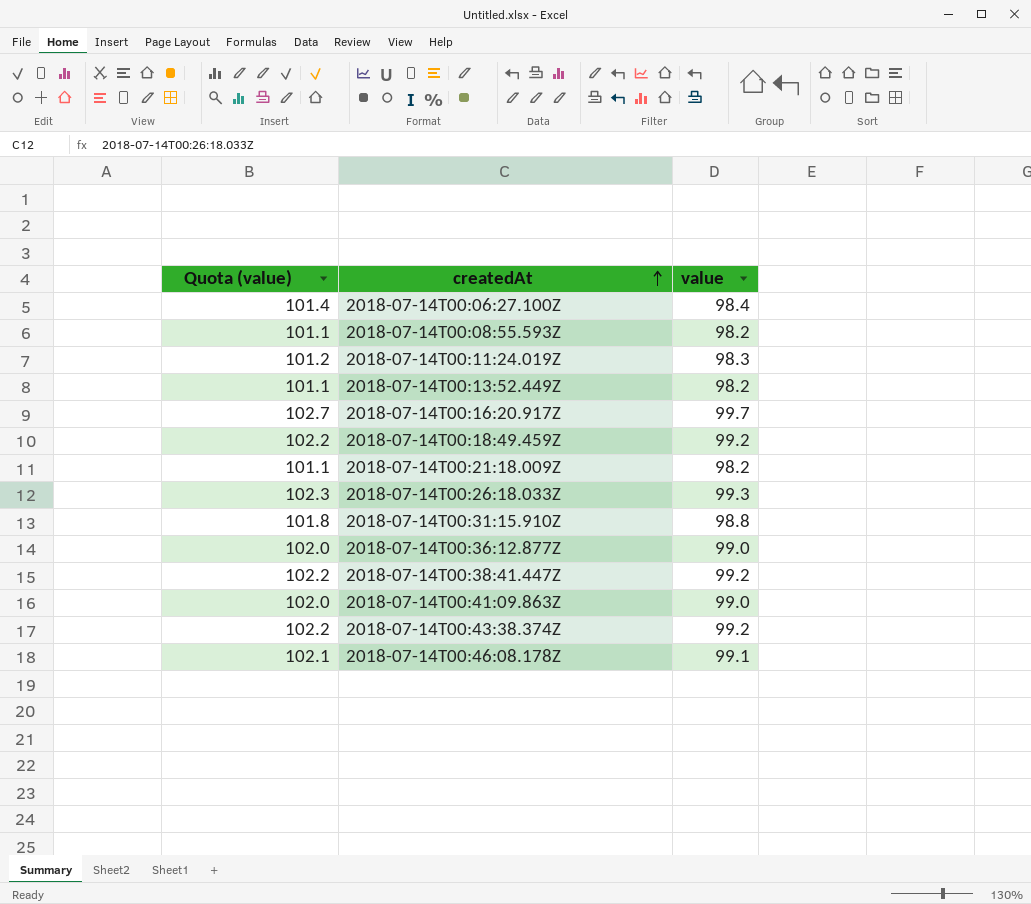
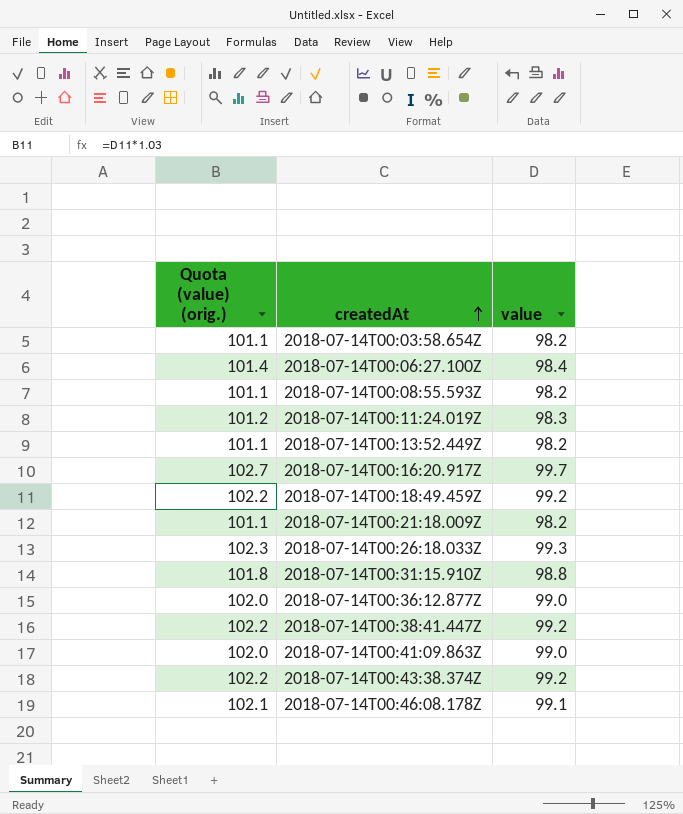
column name: Quota (value) -> Quota (value) (orig.)
row 2018-07-14T00:03:58.654Z: none -> 101.1 | 98.2

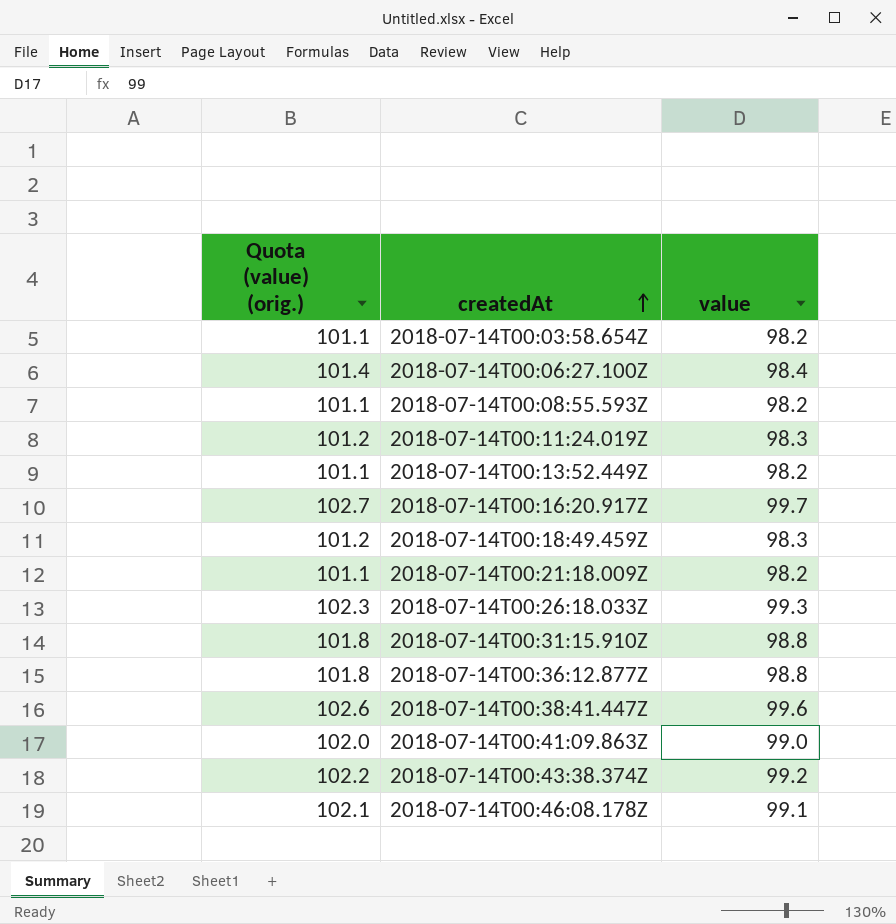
2018-07-14T00:18:49.459Z | Quota (value) (orig.): 102.2 -> 101.2
2018-07-14T00:18:49.459Z | value: 99.2 -> 98.3
2018-07-14T00:36:12.877Z | Quota (value) (orig.): 102.0 -> 101.8
2018-07-14T00:36:12.877Z | value: 99.0 -> 98.8
2018-07-14T00:38:41.447Z | Quota (value) (orig.): 102.2 -> 102.6
2018-07-14T00:38:41.447Z | value: 99.2 -> 99.6

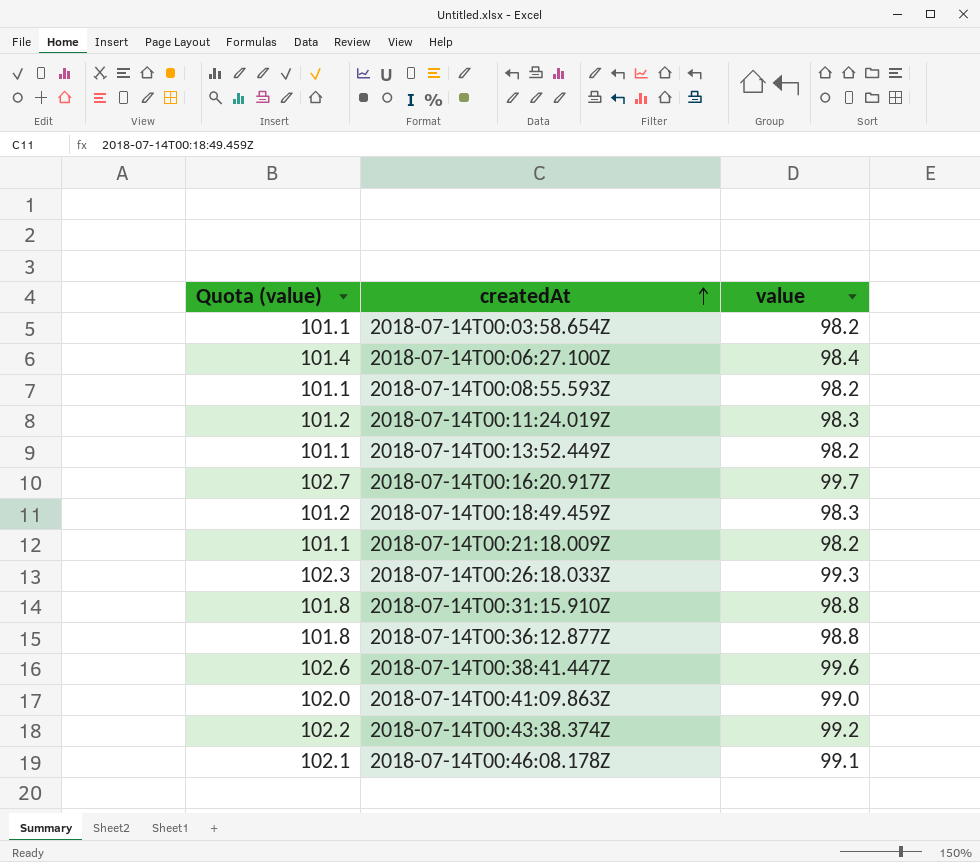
column name: Quota (value) (orig.) -> Quota (value)

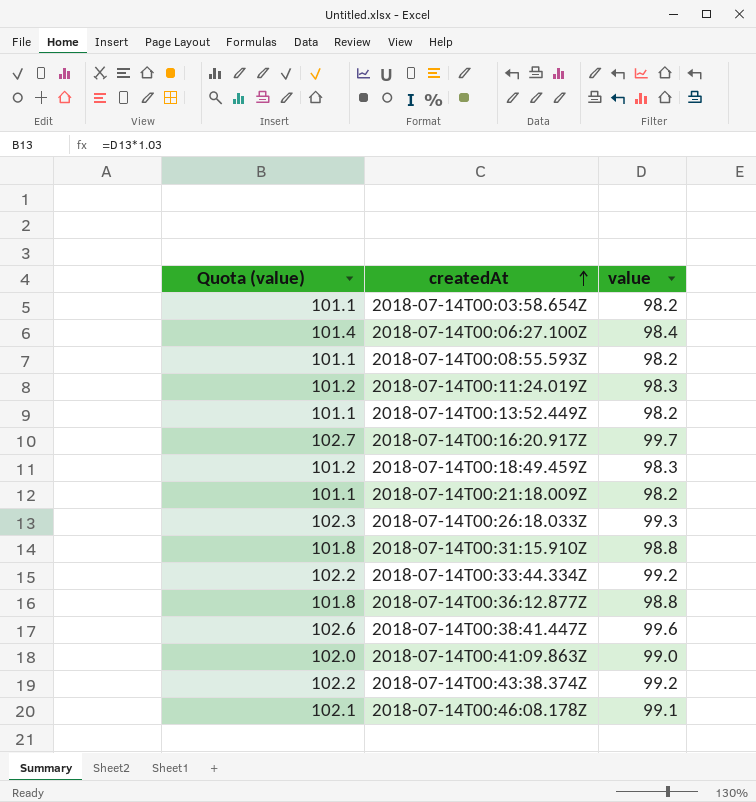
row 2018-07-14T00:33:44.334Z: none -> 102.2 | 99.2

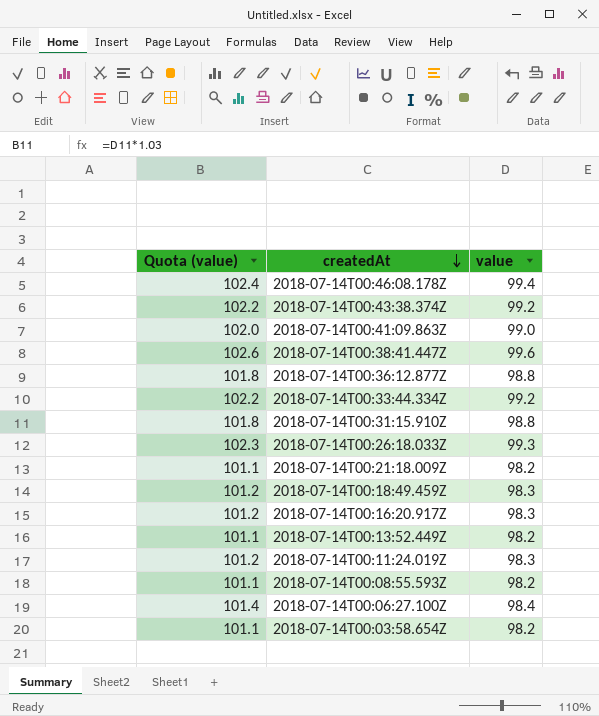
row order: createdAt ascending -> createdAt descending
2018-07-14T00:46:08.178Z | Quota (value): 102.1 -> 102.4
2018-07-14T00:46:08.178Z | value: 99.1 -> 99.4
2018-07-14T00:16:20.917Z | Quota (value): 102.7 -> 101.2
2018-07-14T00:16:20.917Z | value: 99.7 -> 98.3

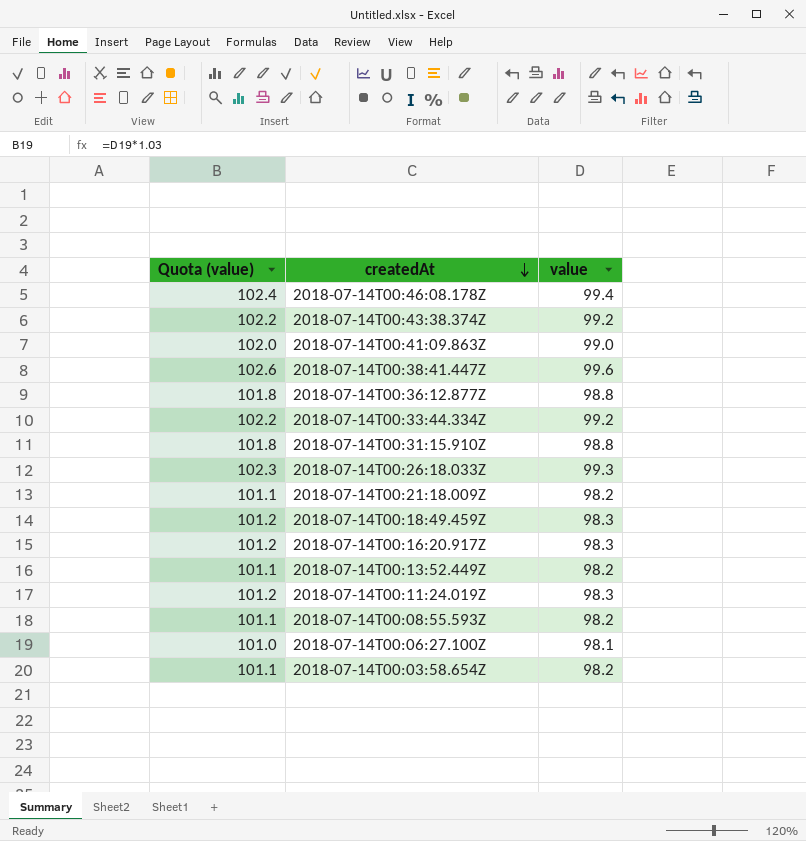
2018-07-14T00:06:27.100Z | Quota (value): 101.4 -> 101.0
2018-07-14T00:06:27.100Z | value: 98.4 -> 98.1

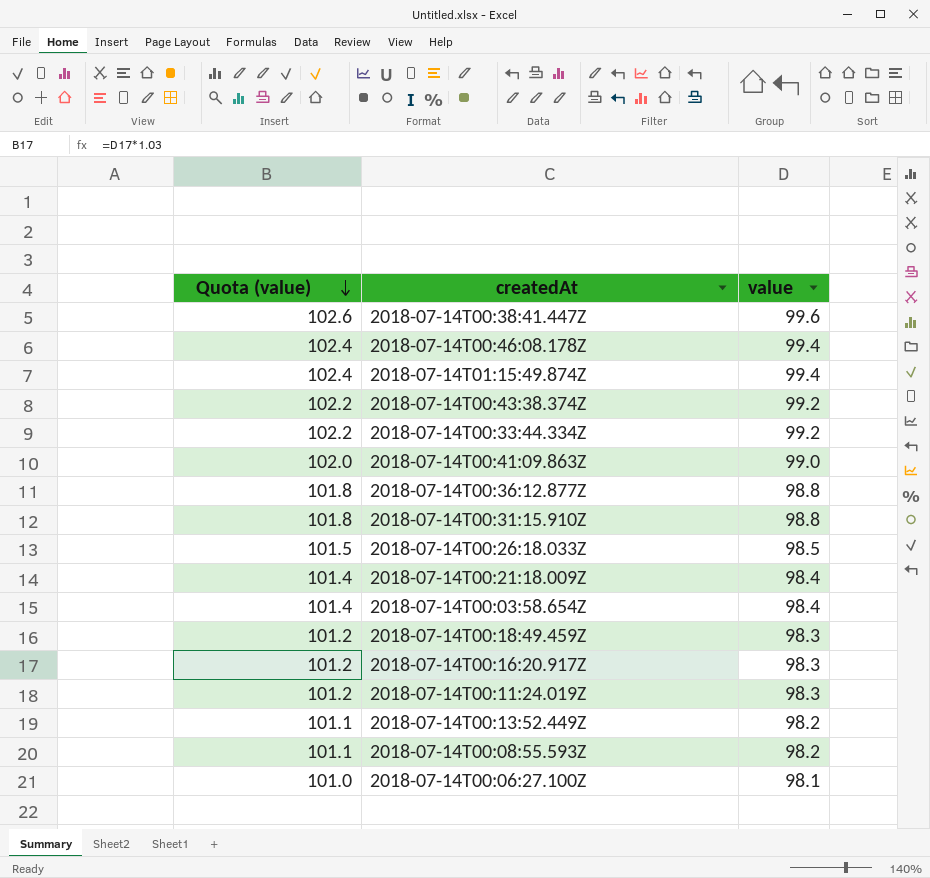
row order: createdAt descending -> Quota (value) descending
row 2018-07-14T01:15:49.874Z: none -> 102.4 | 99.4
2018-07-14T00:26:18.033Z | Quota (value): 102.3 -> 101.5
2018-07-14T00:26:18.033Z | value: 99.3 -> 98.5
2018-07-14T00:21:18.009Z | Quota (value): 101.1 -> 101.4
2018-07-14T00:21:18.009Z | value: 98.2 -> 98.4
2018-07-14T00:03:58.654Z | Quota (value): 101.1 -> 101.4
2018-07-14T00:03:58.654Z | value: 98.2 -> 98.4

